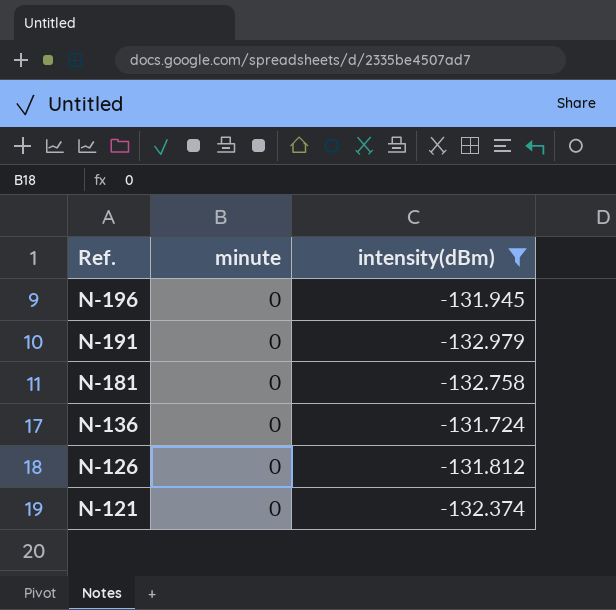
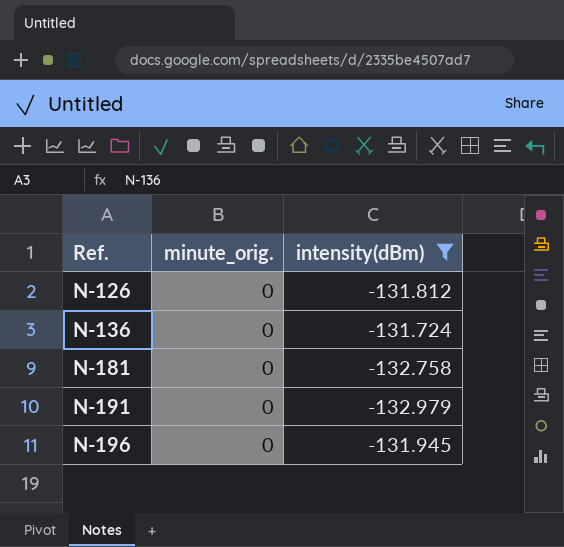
row order: Ref. descending -> Ref. ascending
column name: minute -> minute_orig.
row N-121: 0 | -132.374 -> none

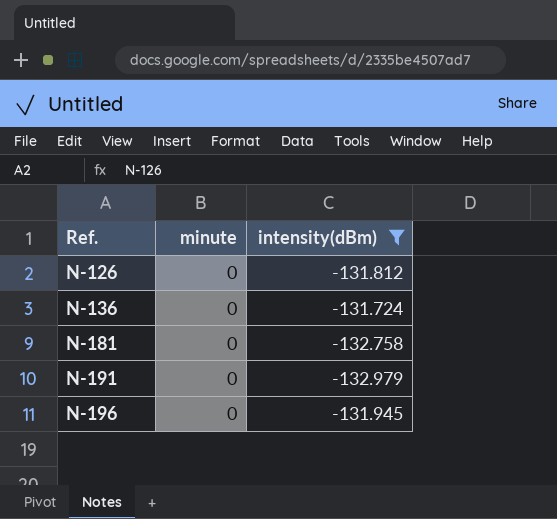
column name: minute_orig. -> minute

